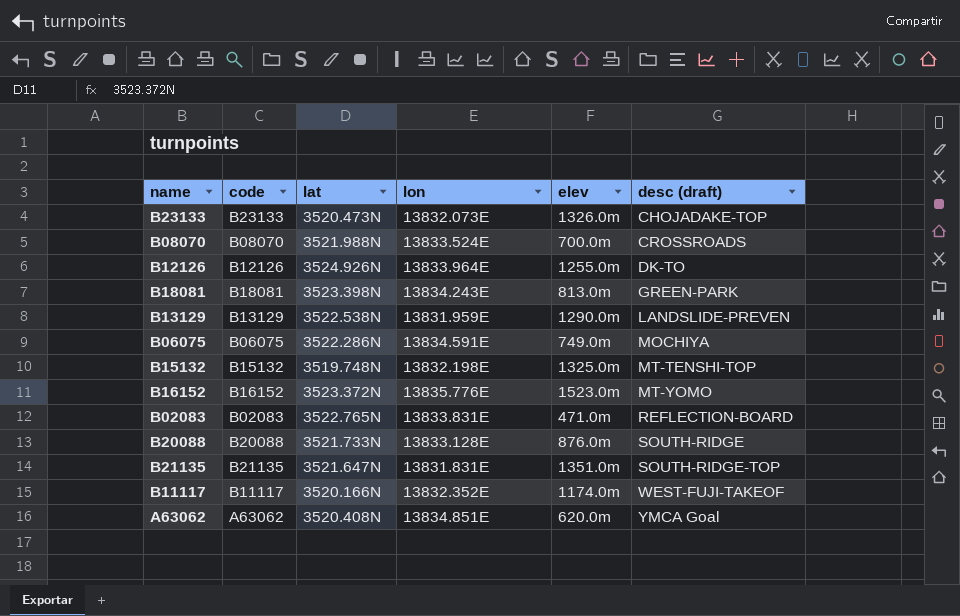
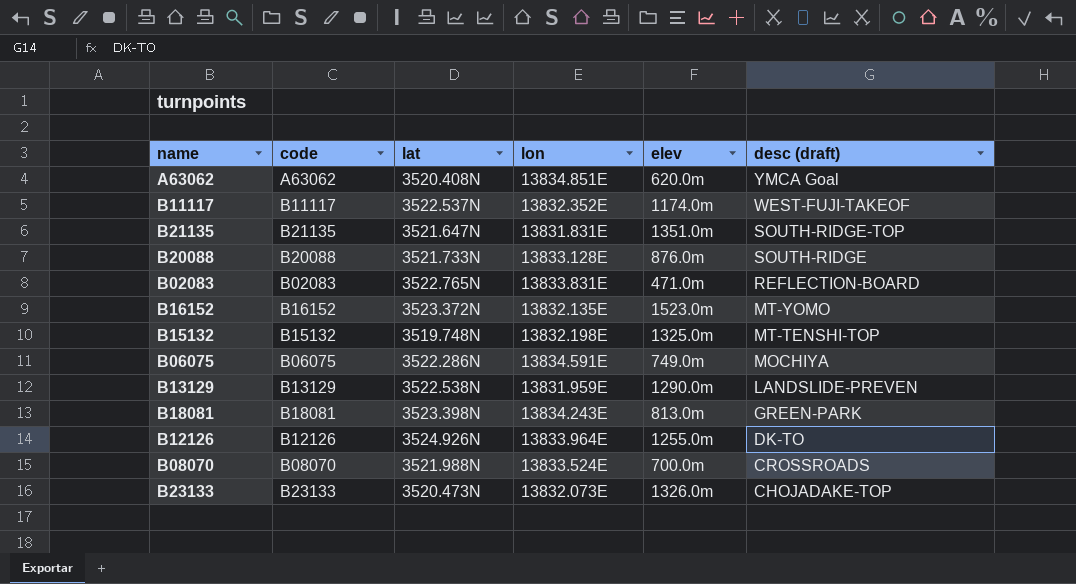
row order: desc (draft) ascending -> desc (draft) descending
B11117 | lat: 3520.166N -> 3522.537N
B16152 | lon: 13835.776E -> 13832.135E

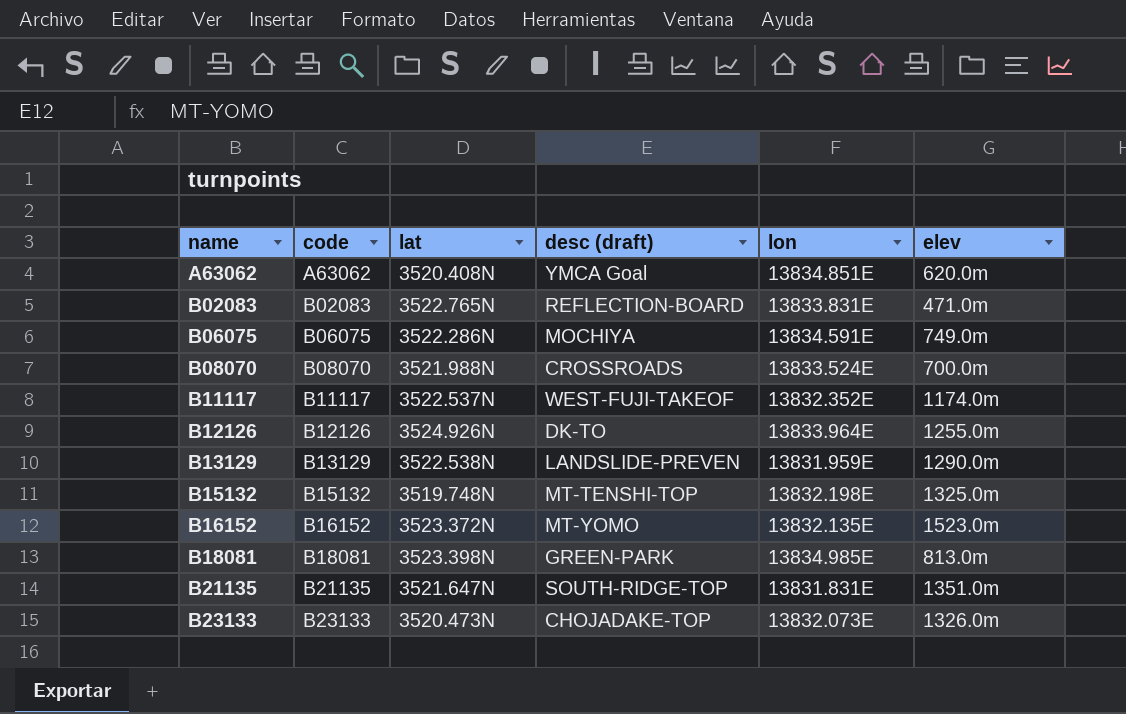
row order: desc (draft) descending -> name ascending
column desc (draft) | position: 6 -> 4
row B20088: B20088 | 3521.733N | 13833.128E | 876.0m | SOUTH-RIDGE -> none
B18081 | lon: 13834.243E -> 13834.985E

